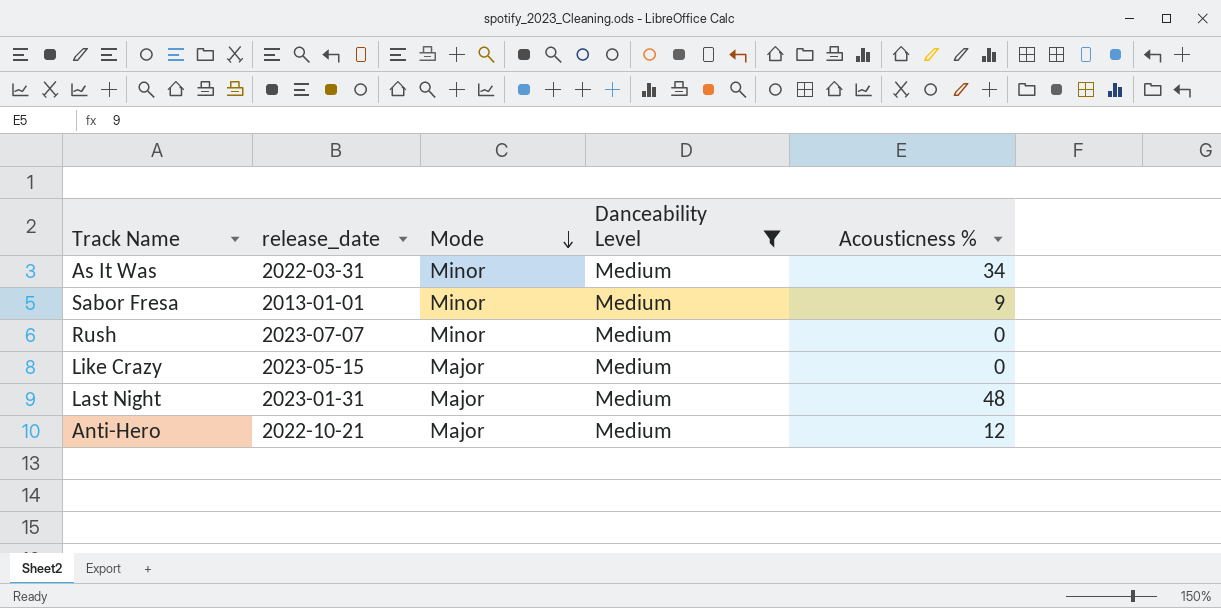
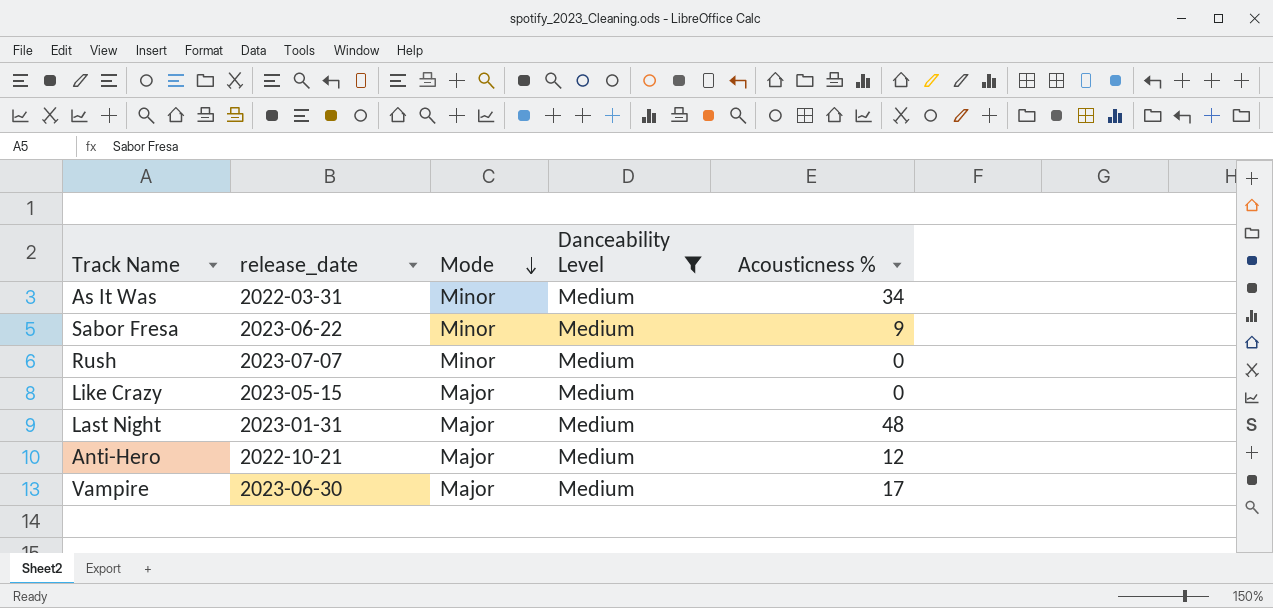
Sabor Fresa | release_date: 2013-01-01 -> 2023-06-22
row Vampire: none -> 2023-06-30 | Major | Medium | 17

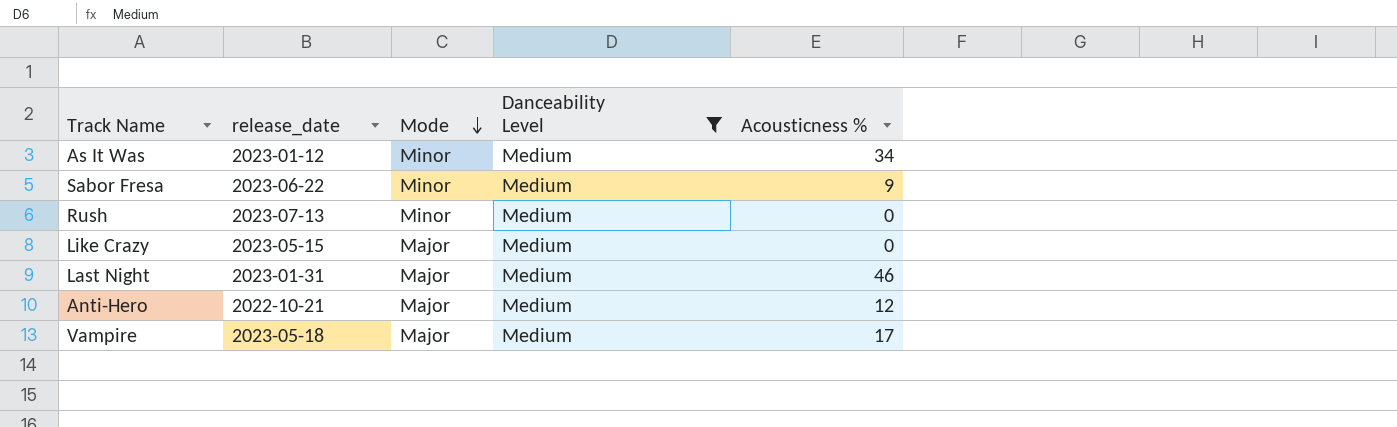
As It Was | release_date: 2022-03-31 -> 2023-01-12
Rush | release_date: 2023-07-07 -> 2023-07-13
Last Night | Acousticness %: 48 -> 46
Vampire | release_date: 2023-06-30 -> 2023-05-18

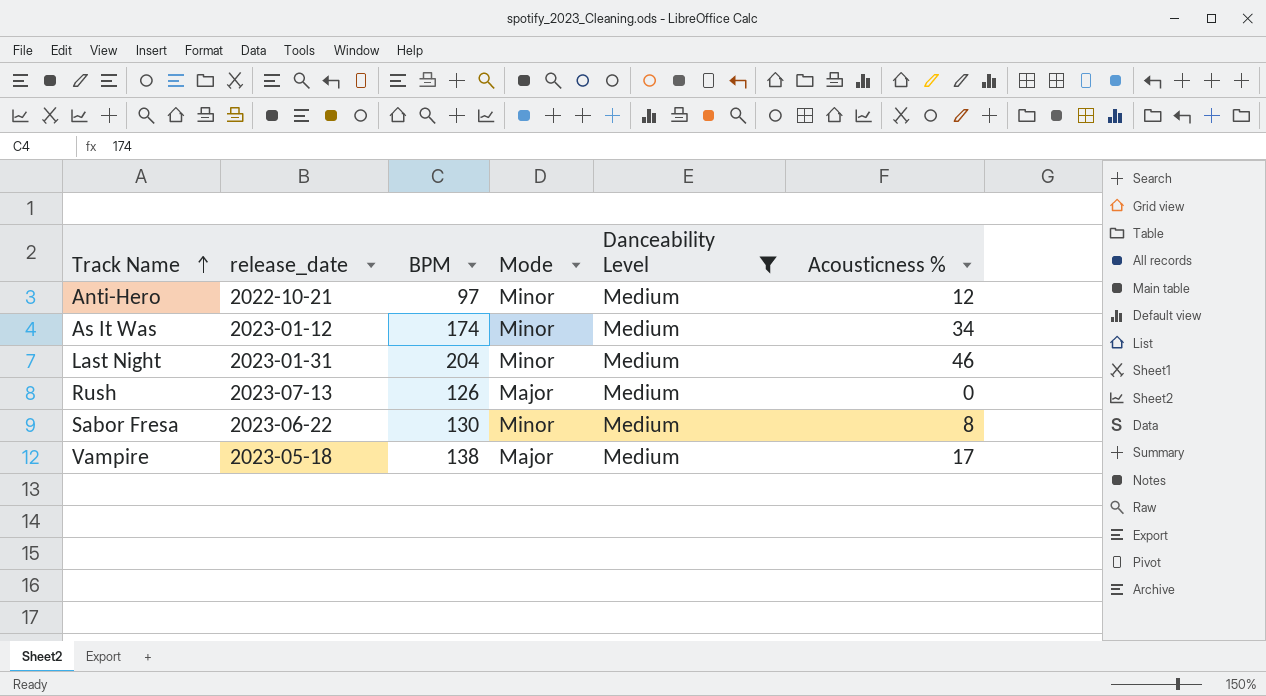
row order: Mode descending -> Track Name ascending
column BPM | position: none -> 3
row Like Crazy: 2023-05-15 | Major | Medium | 0 -> none
Anti-Hero | Mode: Major -> Minor
Last Night | Mode: Major -> Minor
Rush | Mode: Minor -> Major
Sabor Fresa | Acousticness %: 9 -> 8

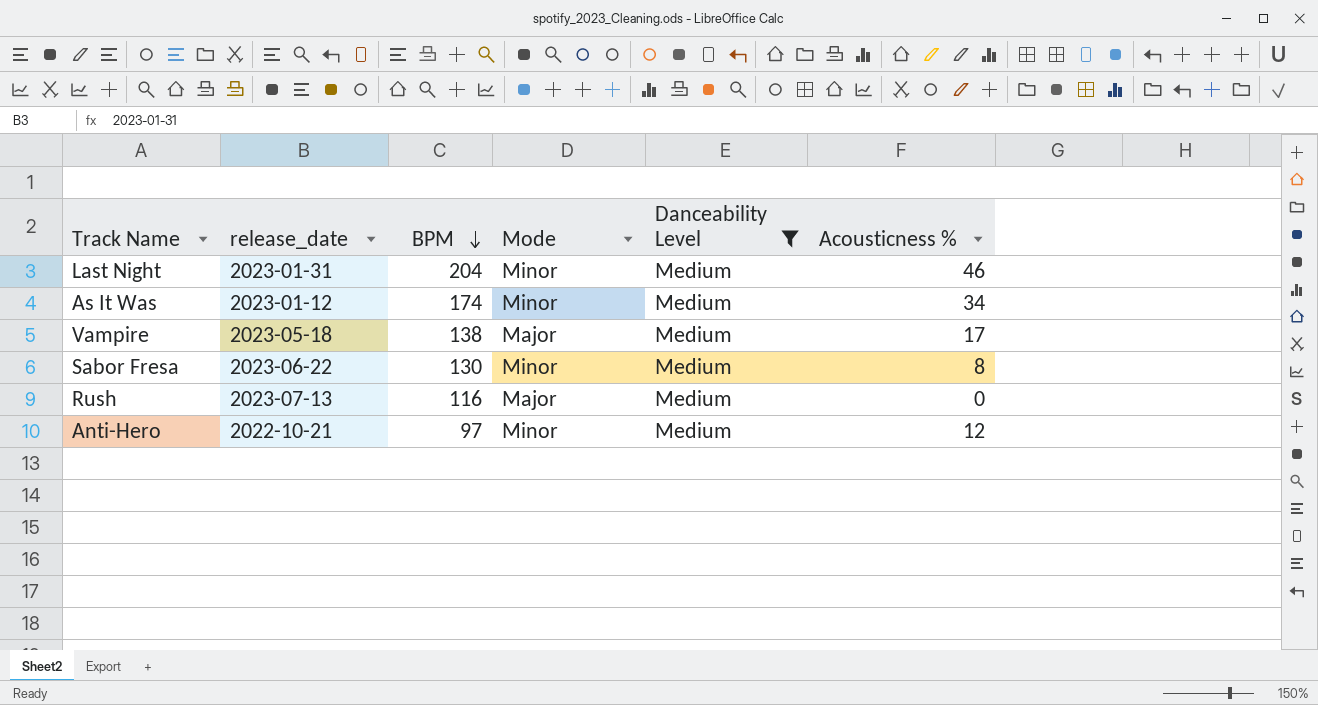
row order: Track Name ascending -> BPM descending
Rush | BPM: 126 -> 116

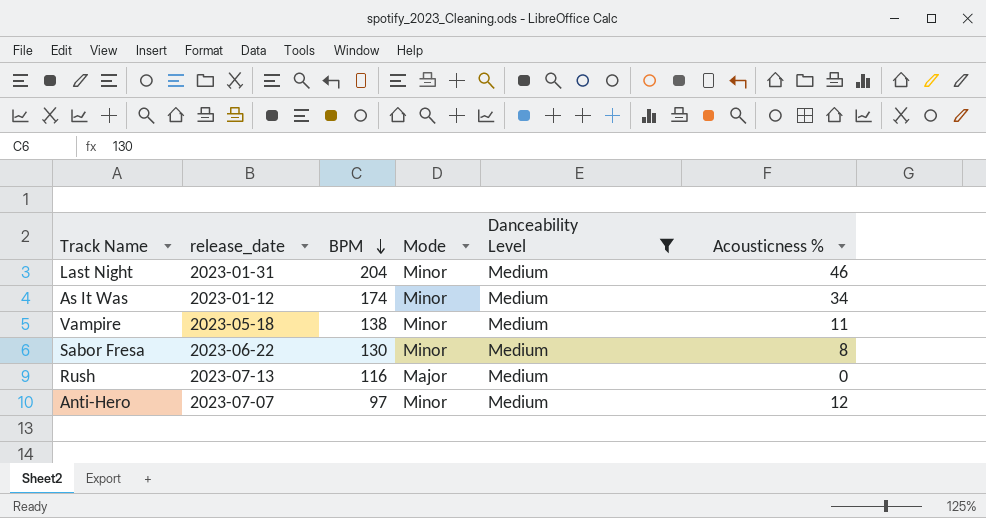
Vampire | Mode: Major -> Minor
Vampire | Acousticness %: 17 -> 11
Anti-Hero | release_date: 2022-10-21 -> 2023-07-07

